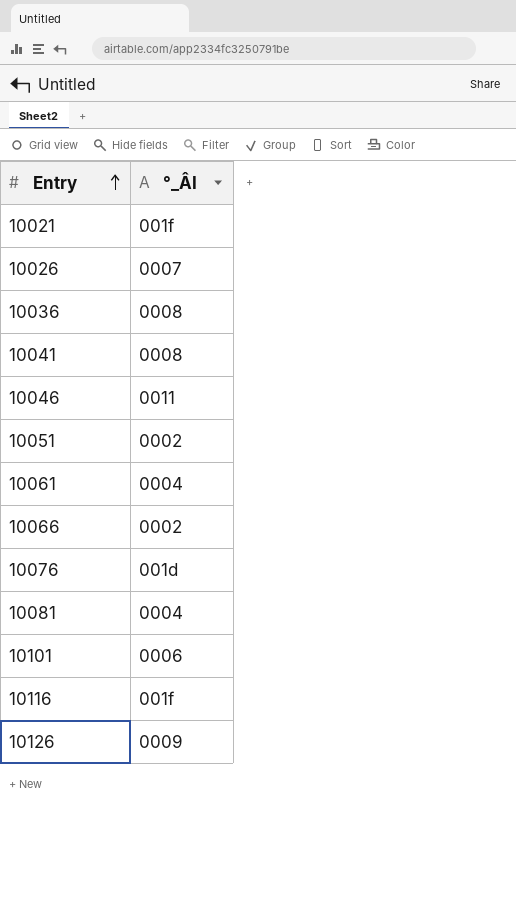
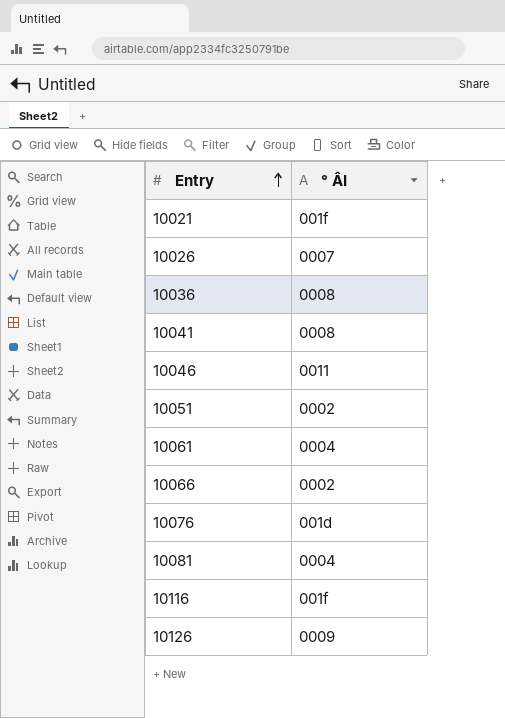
column name: °_ÂI -> ° ÂI
row 10101: 0006 -> none

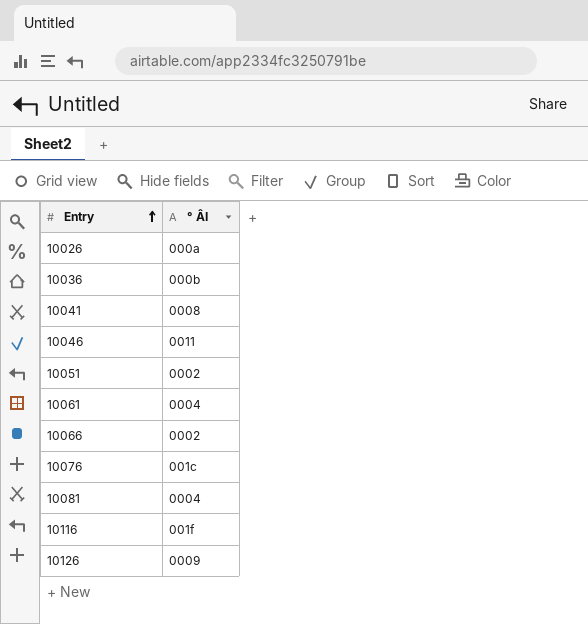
row 10021: 001f -> none
10026 | ° ÂI: 0007 -> 000a
10036 | ° ÂI: 0008 -> 000b
10076 | ° ÂI: 001d -> 001c

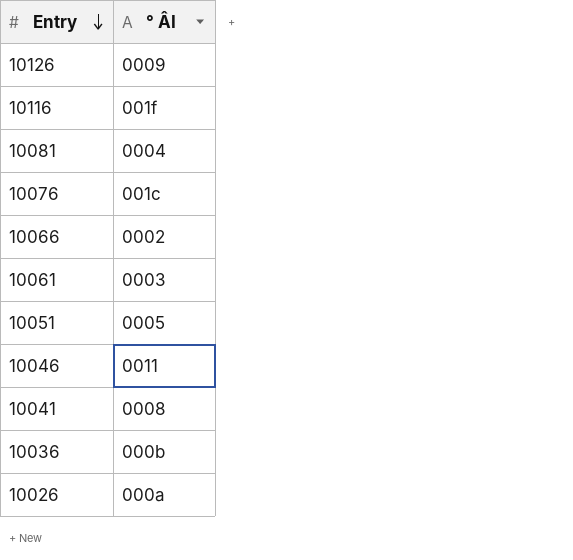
row order: Entry ascending -> Entry descending
10061 | ° ÂI: 0004 -> 0003
10051 | ° ÂI: 0002 -> 0005

